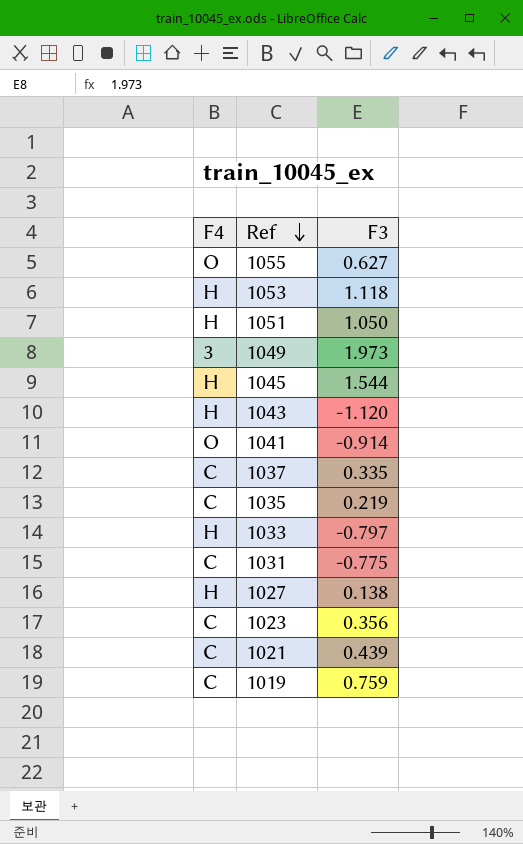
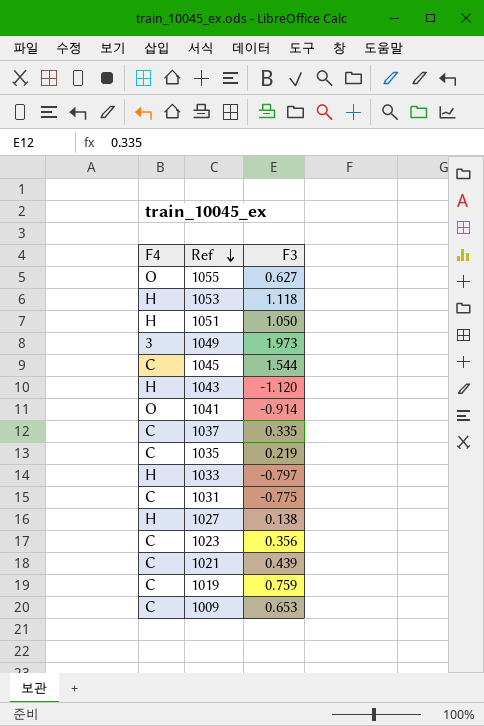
1045 | F4: H -> C
row 1009: none -> C | 0.653

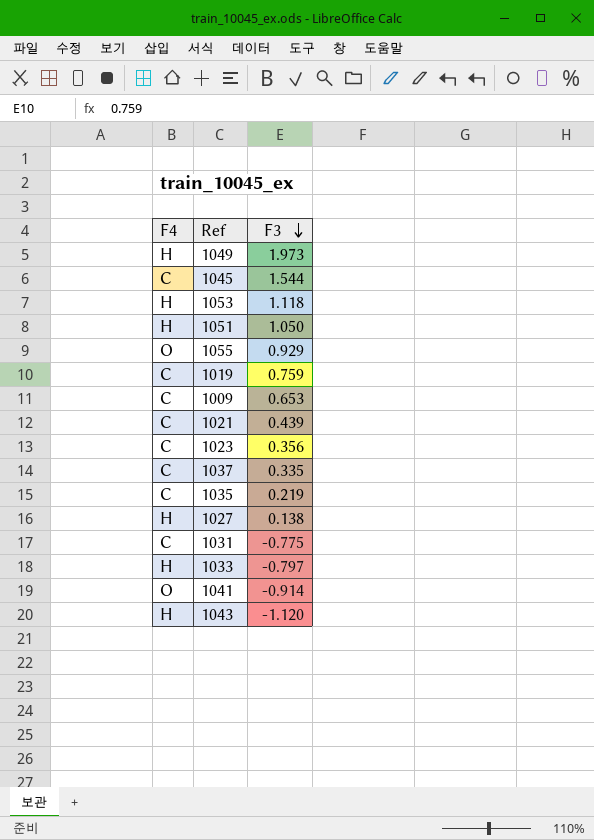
row order: Ref descending -> F3 descending
1049 | F4: 3 -> H
1055 | F3: 0.627 -> 0.929

